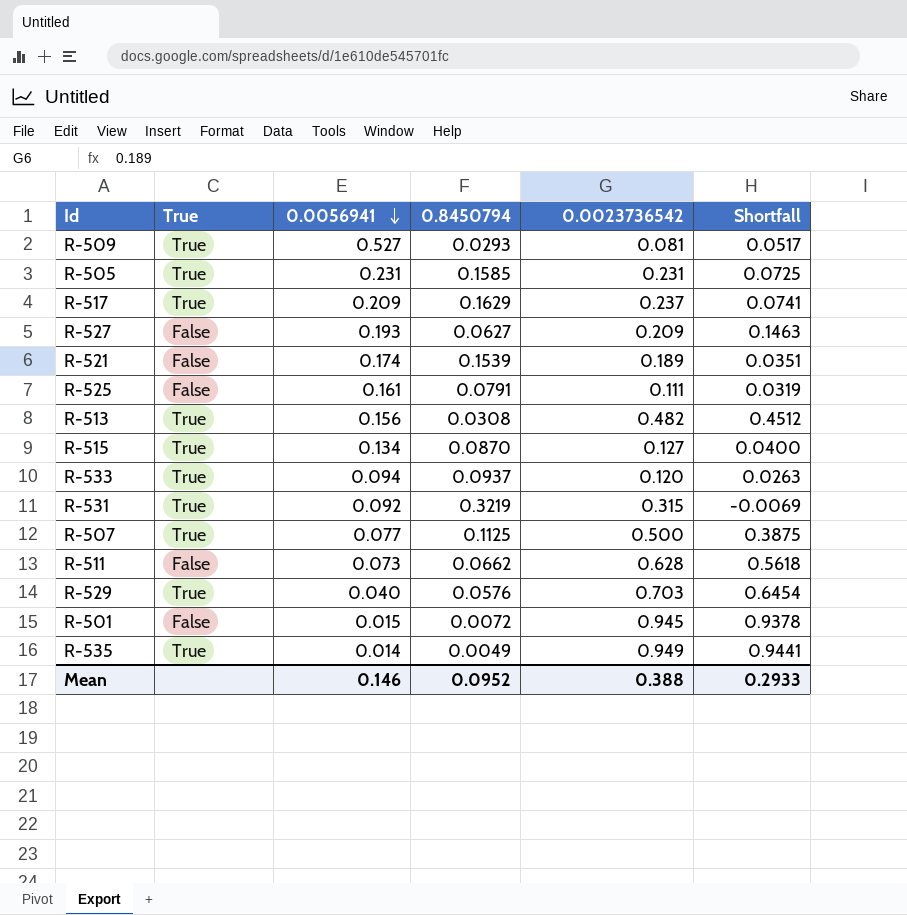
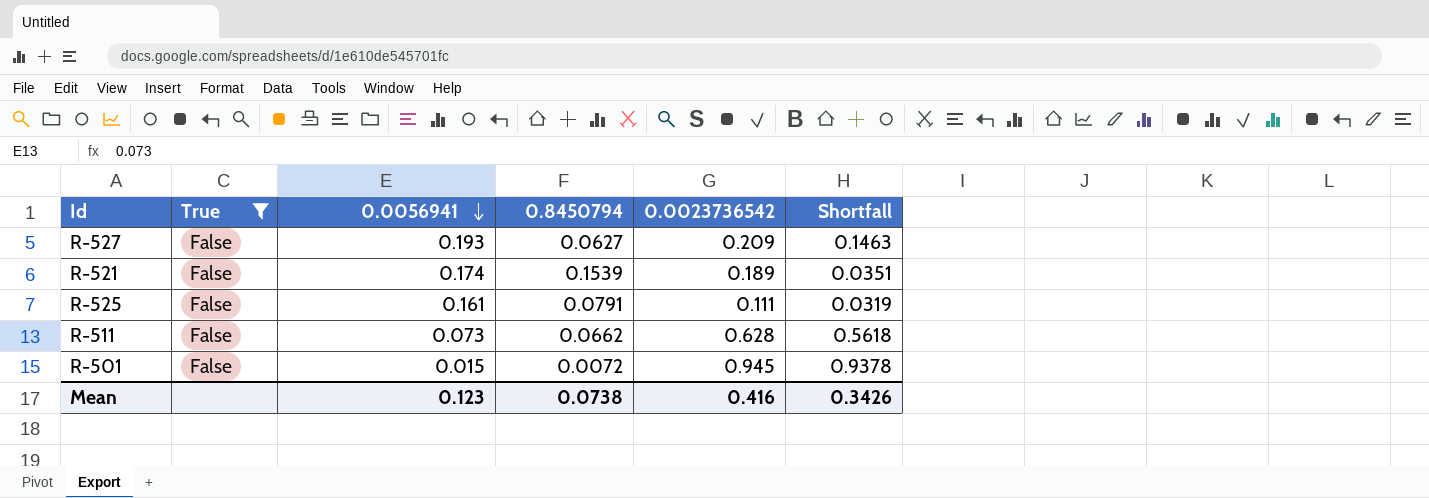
filter: none -> True = False
Mean | 0.0056941: 0.146 -> 0.123
Mean | 0.8450794: 0.0952 -> 0.0738
Mean | 0.0023736542: 0.388 -> 0.416
Mean | Shortfall: 0.2933 -> 0.3426

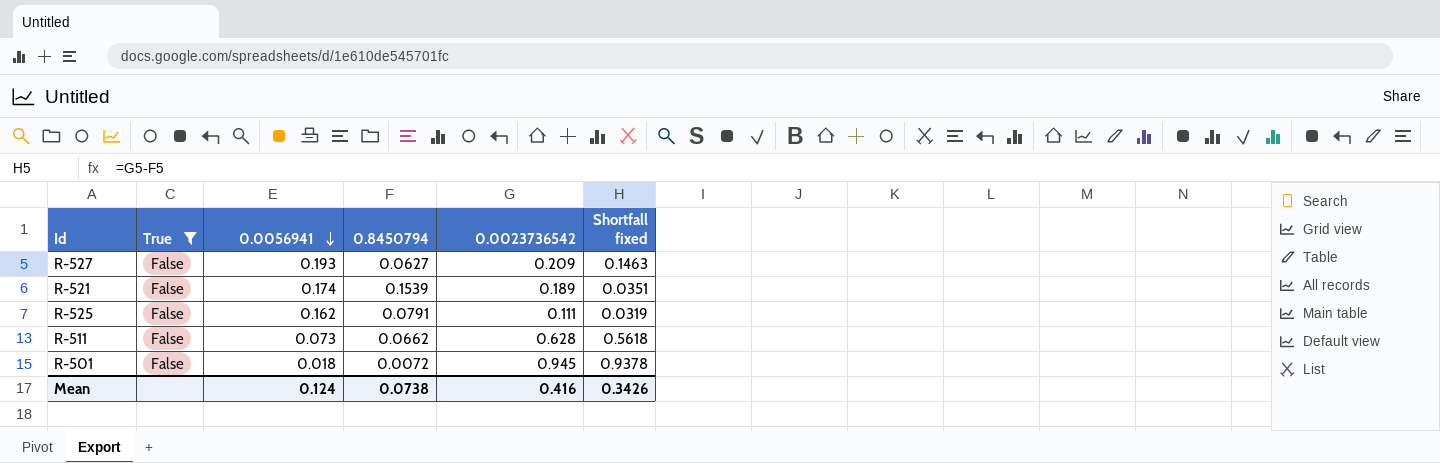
column name: Shortfall -> Shortfall fixed
R-525 | 0.0056941: 0.161 -> 0.162
R-501 | 0.0056941: 0.015 -> 0.018
Mean | 0.0056941: 0.123 -> 0.124

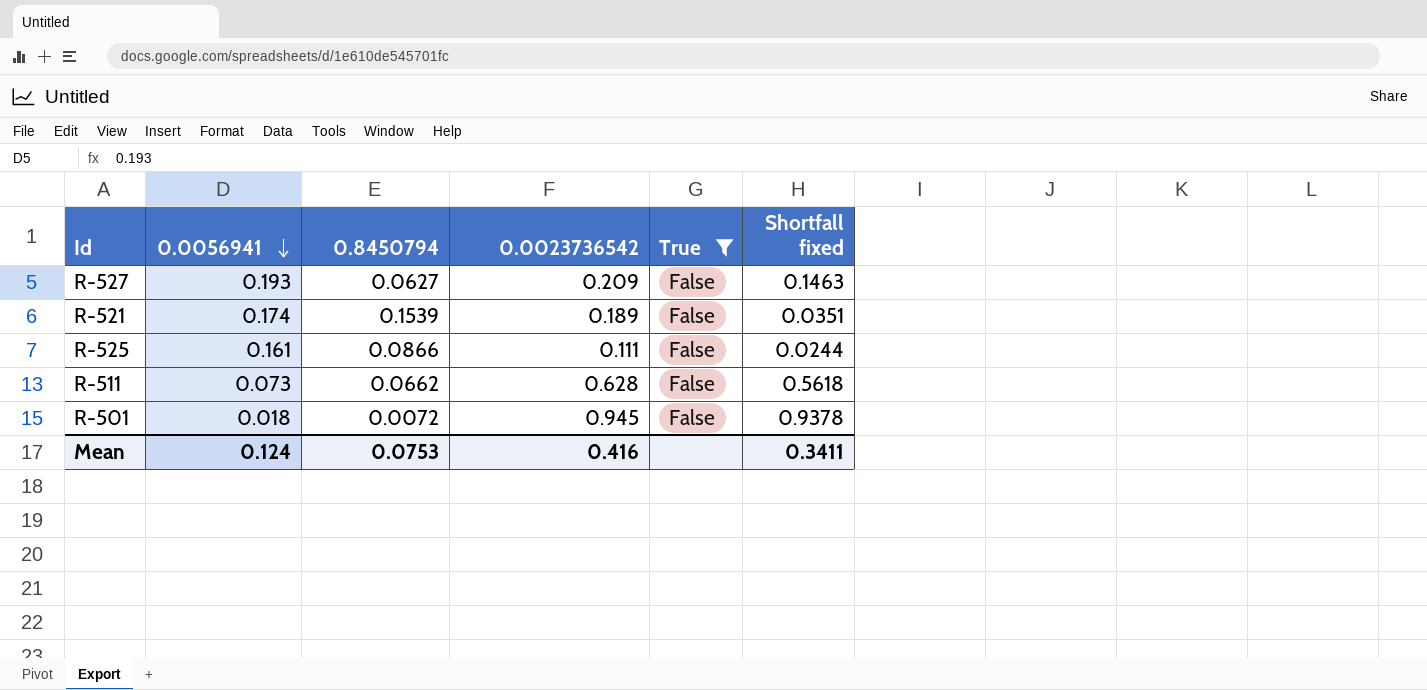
column True | position: 2 -> 5
R-525 | 0.0056941: 0.162 -> 0.161
R-525 | 0.8450794: 0.0791 -> 0.0866
R-525 | Shortfall fixed: 0.0319 -> 0.0244
Mean | 0.8450794: 0.0738 -> 0.0753
Mean | Shortfall fixed: 0.3426 -> 0.3411

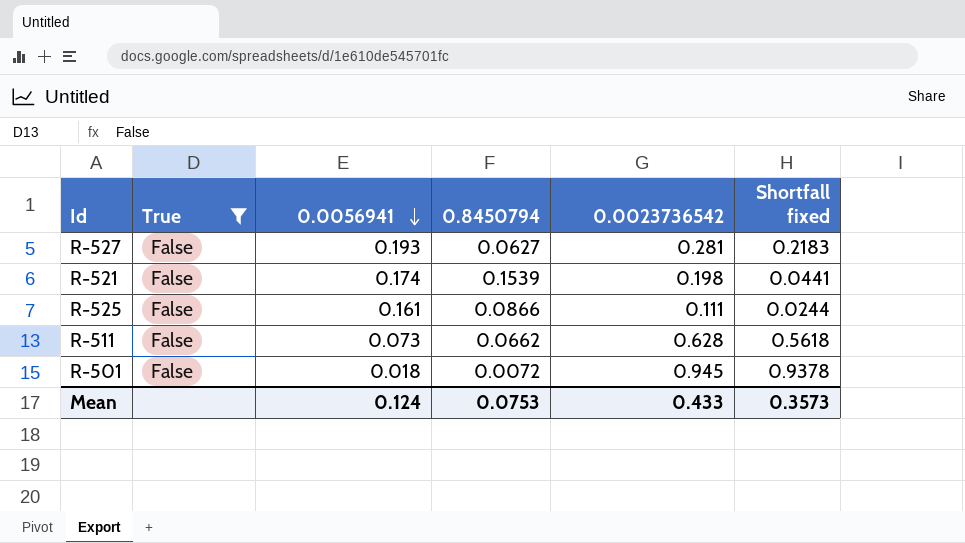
column True | position: 5 -> 2
R-527 | 0.0023736542: 0.209 -> 0.281
R-527 | Shortfall fixed: 0.1463 -> 0.2183
R-521 | 0.0023736542: 0.189 -> 0.198
R-521 | Shortfall fixed: 0.0351 -> 0.0441
Mean | 0.0023736542: 0.416 -> 0.433
Mean | Shortfall fixed: 0.3411 -> 0.3573

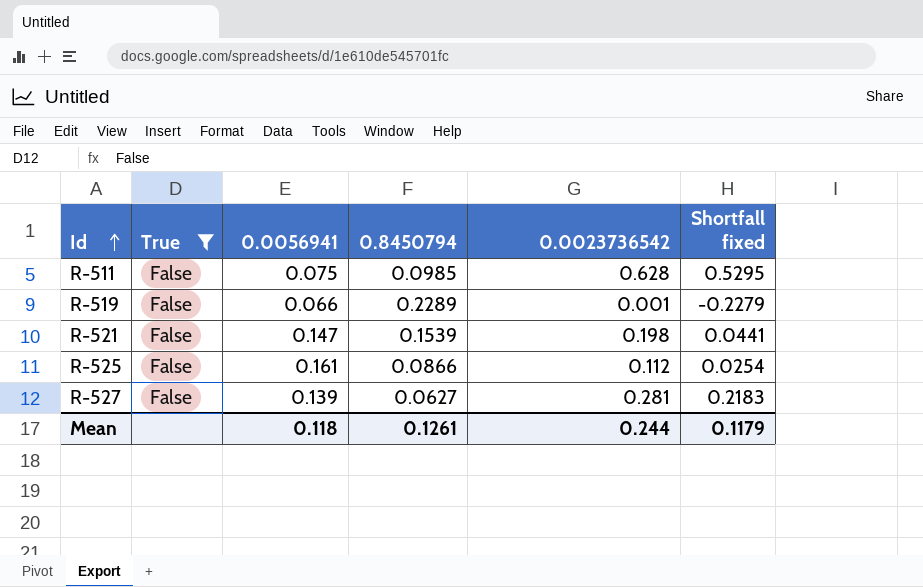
row order: 0.0056941 descending -> Id ascending
row R-501: False | 0.018 | 0.0072 | 0.945 | 0.9378 -> none
R-511 | 0.0056941: 0.073 -> 0.075
R-511 | 0.8450794: 0.0662 -> 0.0985
R-511 | Shortfall fixed: 0.5618 -> 0.5295
row R-519: none -> False | 0.066 | 0.2289 | 0.001 | -0.2279
R-521 | 0.0056941: 0.174 -> 0.147
R-525 | 0.0023736542: 0.111 -> 0.112
R-525 | Shortfall fixed: 0.0244 -> 0.0254
R-527 | 0.0056941: 0.193 -> 0.139
Mean | 0.0056941: 0.124 -> 0.118
Mean | 0.8450794: 0.0753 -> 0.1261
Mean | 0.0023736542: 0.433 -> 0.244
Mean | Shortfall fixed: 0.3573 -> 0.1179

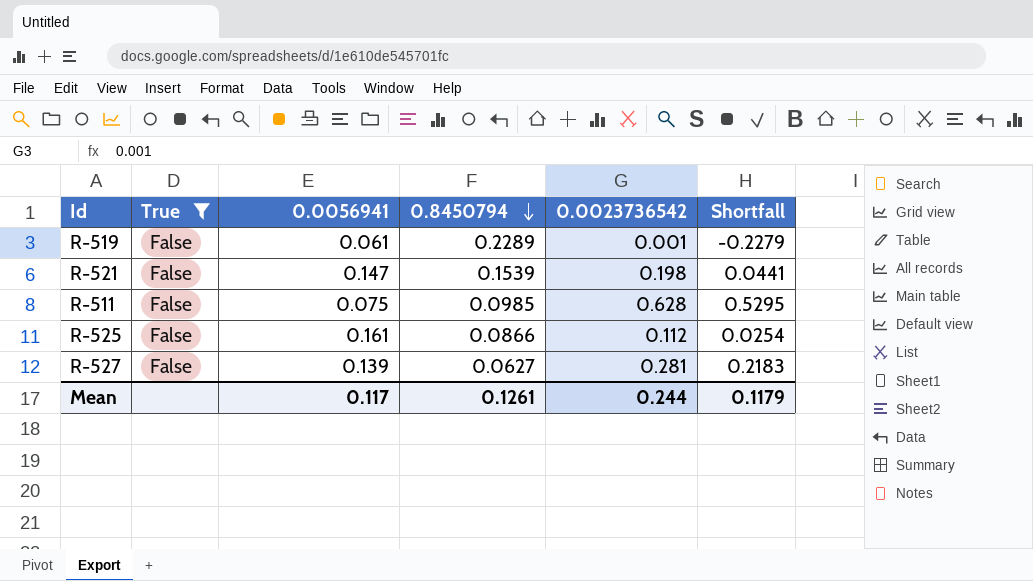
row order: Id ascending -> 0.8450794 descending
column name: Shortfall fixed -> Shortfall
R-519 | 0.0056941: 0.066 -> 0.061
Mean | 0.0056941: 0.118 -> 0.117

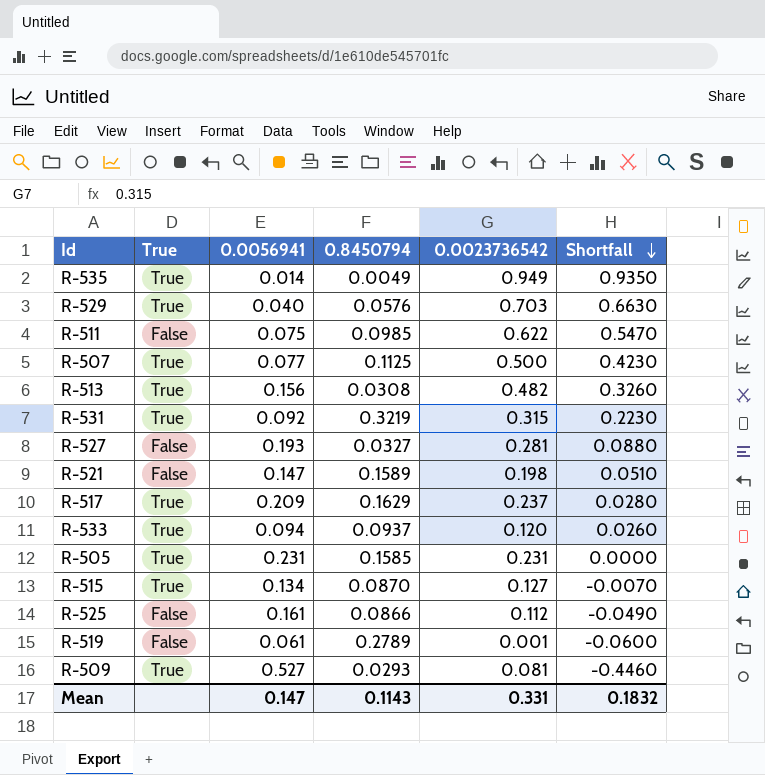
filter: True = False -> none
row order: 0.8450794 descending -> Shortfall descending
column Shortfall | formula: [0.0023736542] - [0.8450794] -> [0.0023736542] - [0.0056941]
R-511 | 0.0023736542: 0.628 -> 0.622
R-527 | 0.0056941: 0.139 -> 0.193
R-527 | 0.8450794: 0.0627 -> 0.0327
R-521 | 0.8450794: 0.1539 -> 0.1589
R-519 | 0.8450794: 0.2289 -> 0.2789
Mean | 0.0056941: 0.117 -> 0.147
Mean | 0.8450794: 0.1261 -> 0.1143
Mean | 0.0023736542: 0.244 -> 0.331
Mean | Shortfall: 0.1179 -> 0.1832

